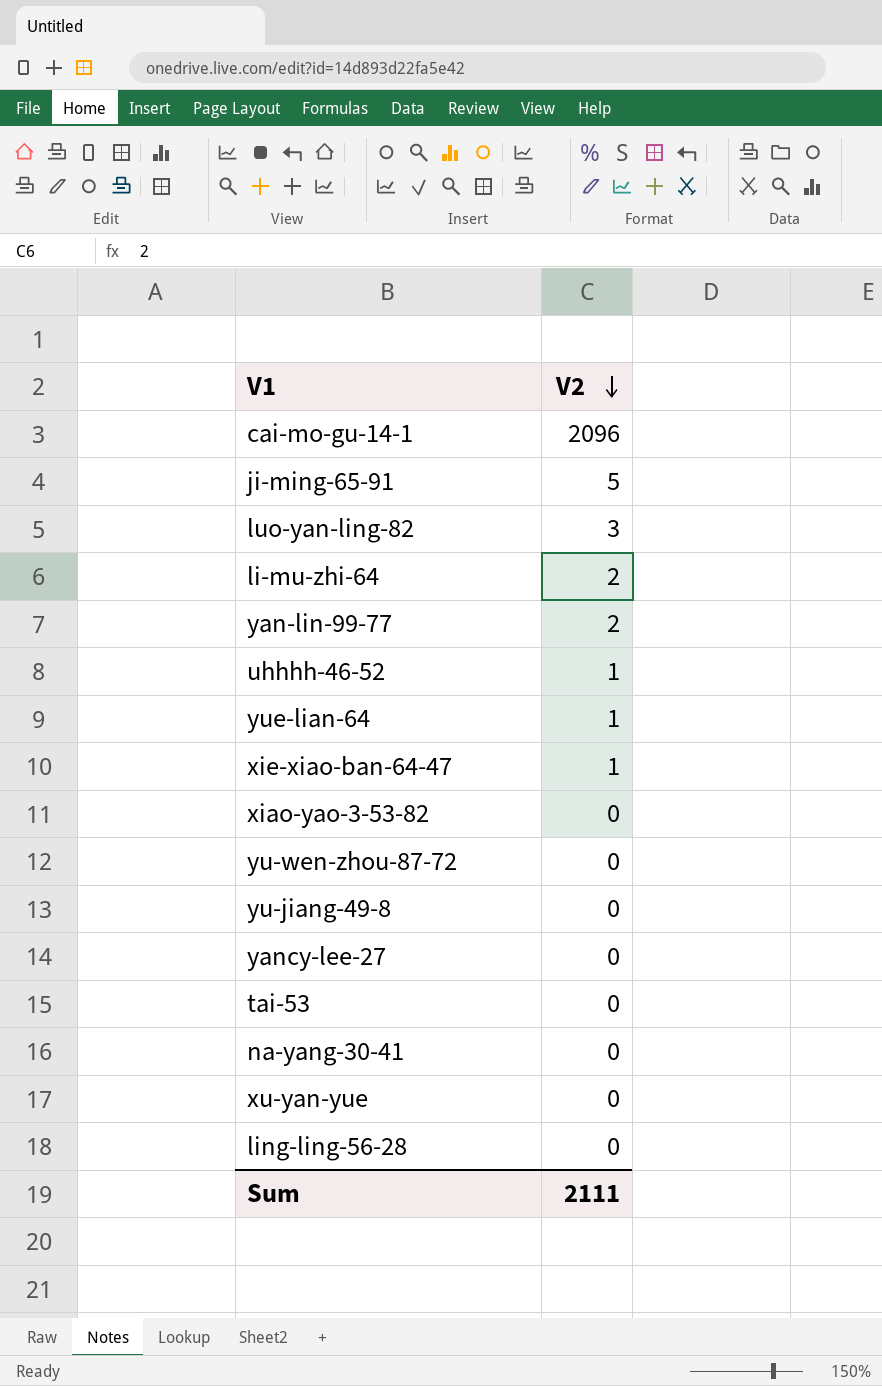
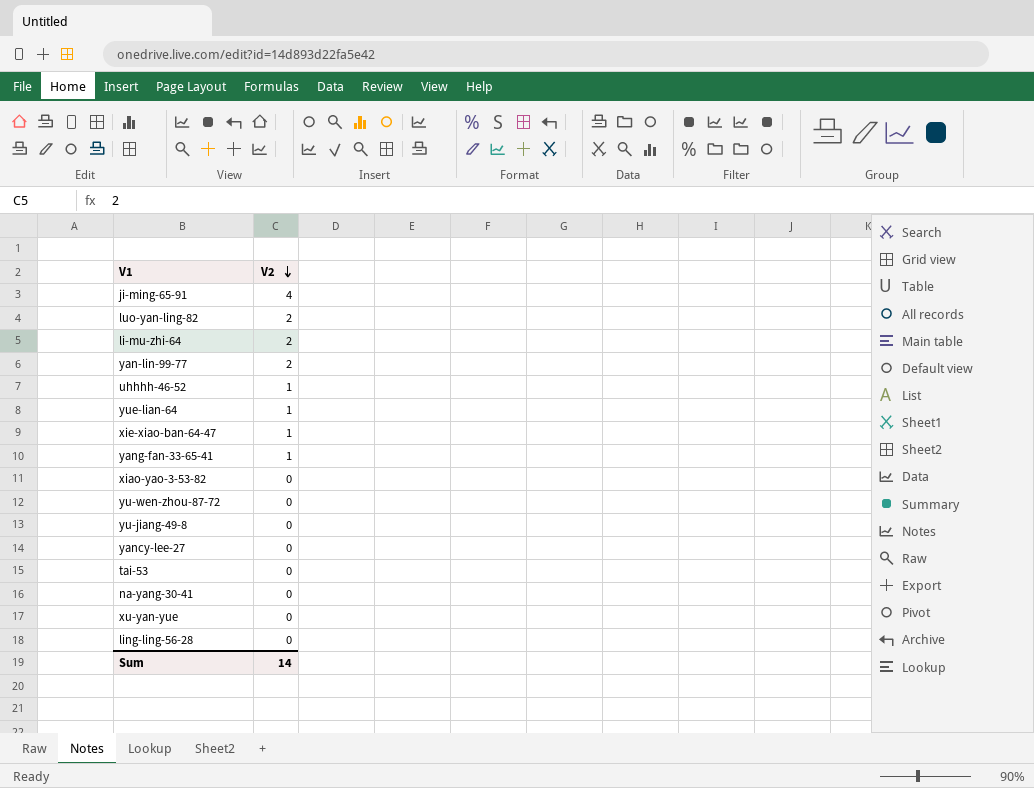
row cai-mo-gu-14-1: 2096 -> none
ji-ming-65-91 | V2: 5 -> 4
luo-yan-ling-82 | V2: 3 -> 2
row yang-fan-33-65-41: none -> 1
Sum | V2: 2111 -> 14

